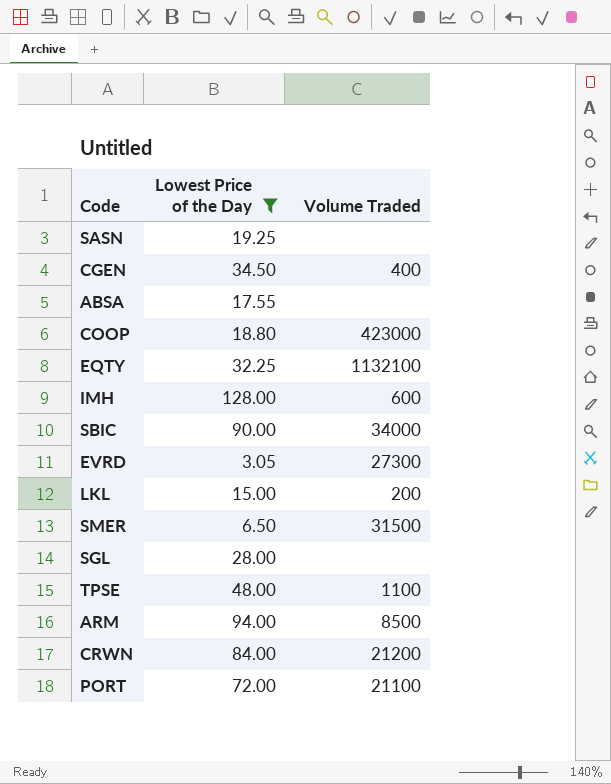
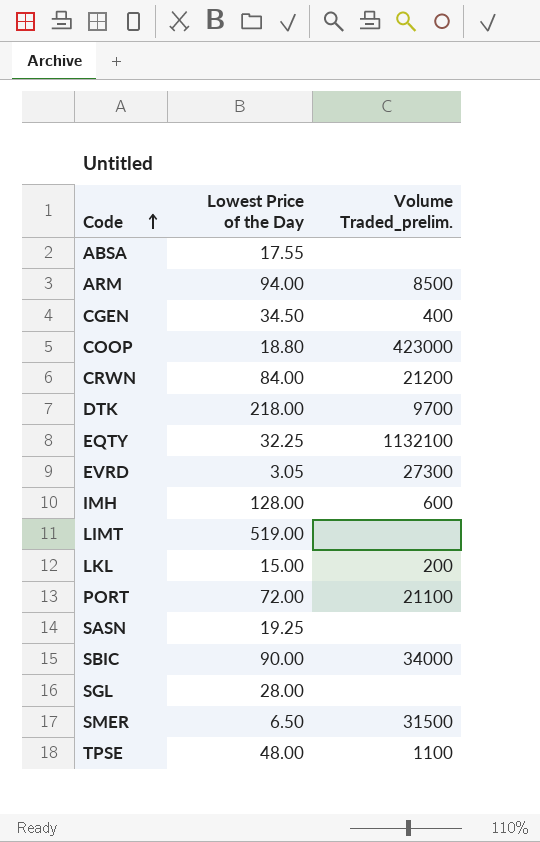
filter: Lowest Price of the Day <= 128.00 -> none
row order: none -> Code ascending
column name: Volume Traded -> Volume Traded_prelim.

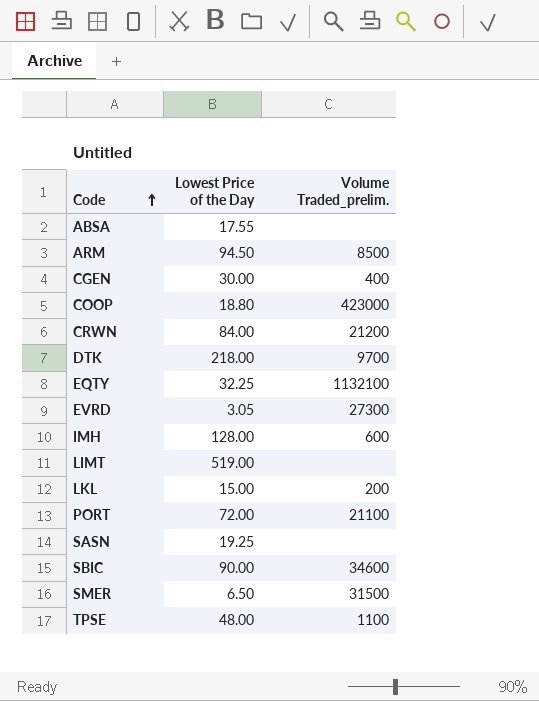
row SGL: 28.00 | none -> none
ARM | Lowest Price of the Day: 94.00 -> 94.50
CGEN | Lowest Price of the Day: 34.50 -> 30.00
SBIC | Volume Traded_prelim.: 34000 -> 34600

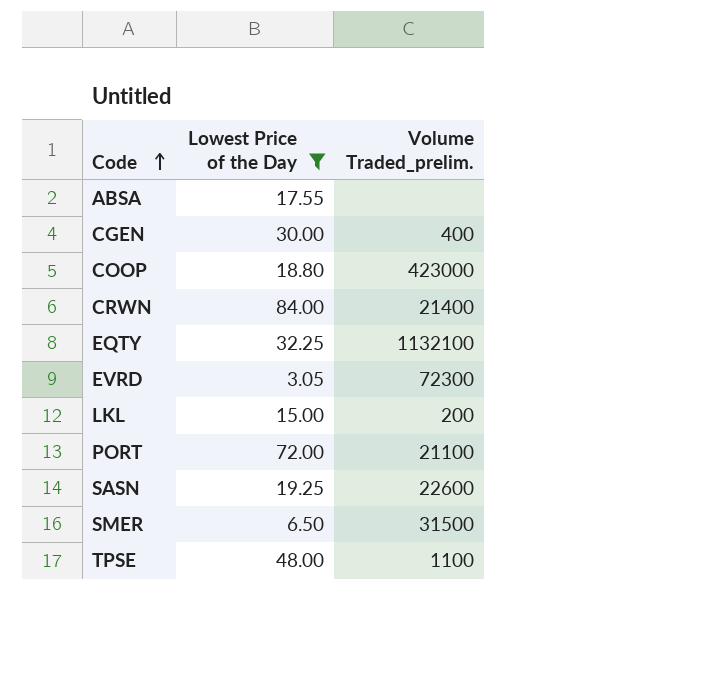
filter: none -> Lowest Price of the Day <= 84.00
CRWN | Volume Traded_prelim.: 21200 -> 21400
EVRD | Volume Traded_prelim.: 27300 -> 72300
SASN | Volume Traded_prelim.: none -> 22600

